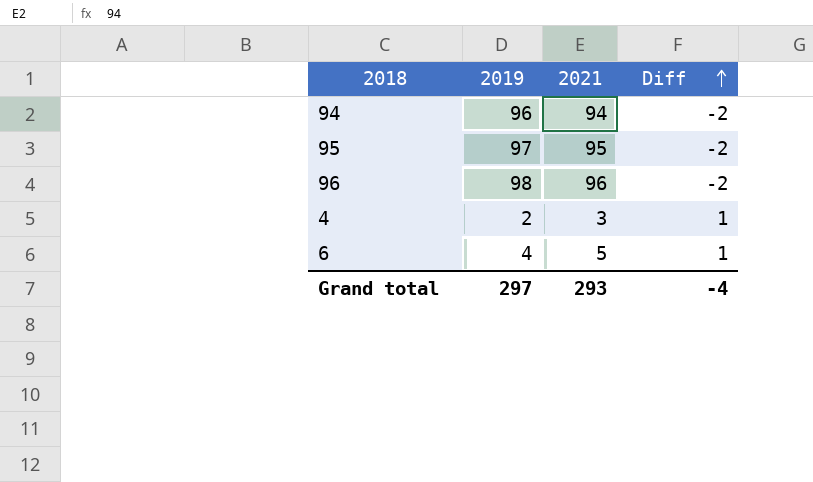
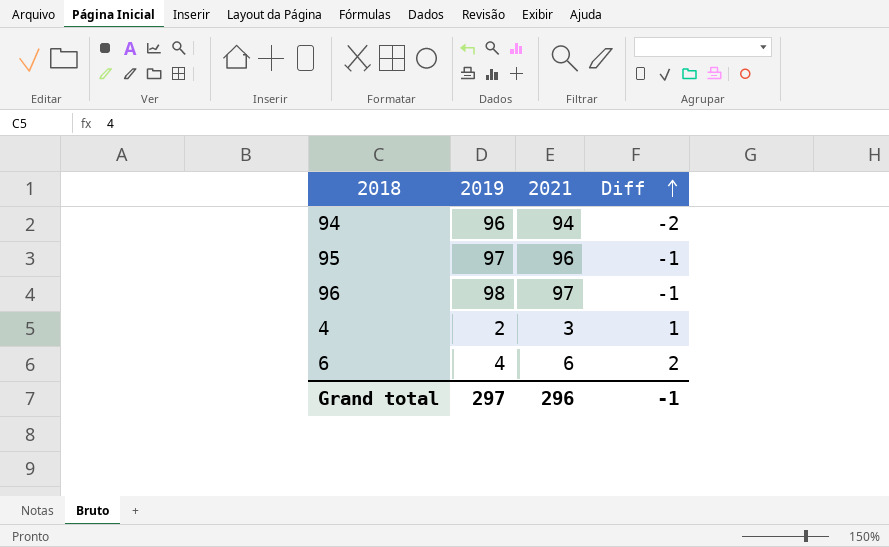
95 | 2021: 95 -> 96
95 | Diff: -2 -> -1
96 | 2021: 96 -> 97
96 | Diff: -2 -> -1
6 | 2021: 5 -> 6
6 | Diff: 1 -> 2
Grand total | 2021: 293 -> 296
Grand total | Diff: -4 -> -1

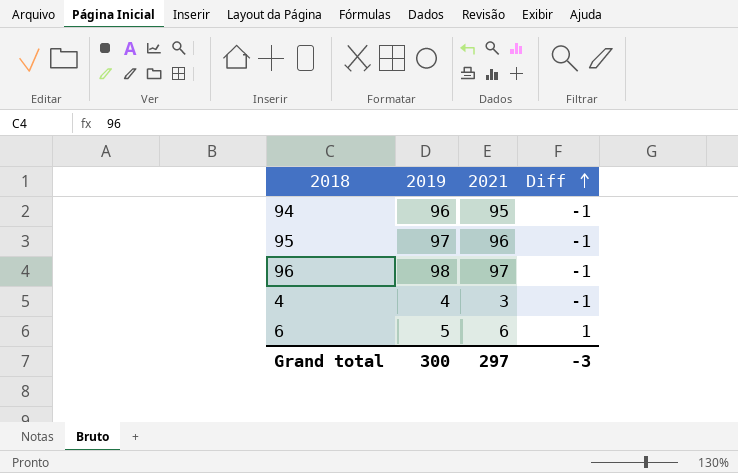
94 | 2021: 94 -> 95
94 | Diff: -2 -> -1
4 | 2019: 2 -> 4
4 | Diff: 1 -> -1
6 | 2019: 4 -> 5
6 | Diff: 2 -> 1
Grand total | 2019: 297 -> 300
Grand total | 2021: 296 -> 297
Grand total | Diff: -1 -> -3

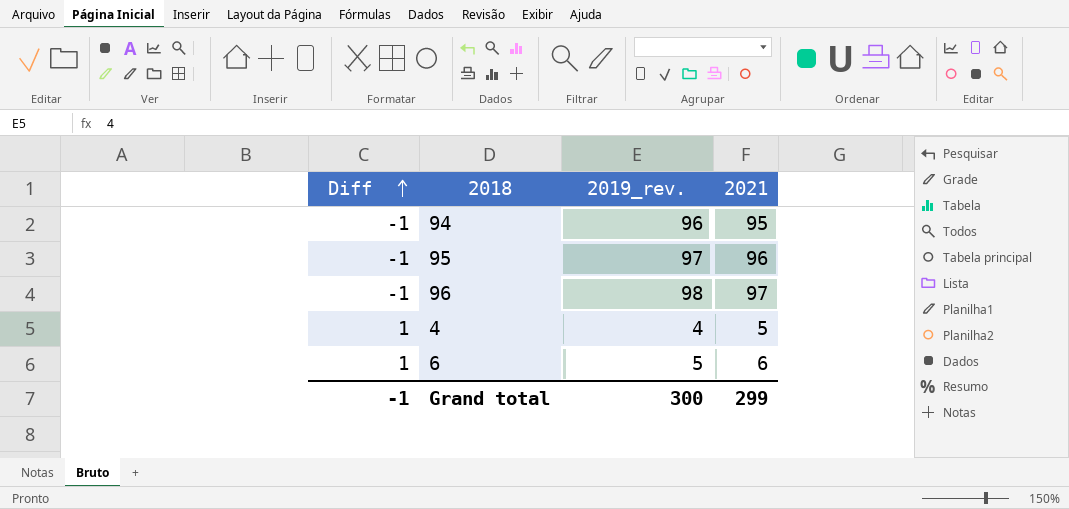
column Diff | position: 4 -> 1
column name: 2019 -> 2019_rev.
4 | Diff: -1 -> 1
4 | 2021: 3 -> 5
Grand total | Diff: -3 -> -1
Grand total | 2021: 297 -> 299

